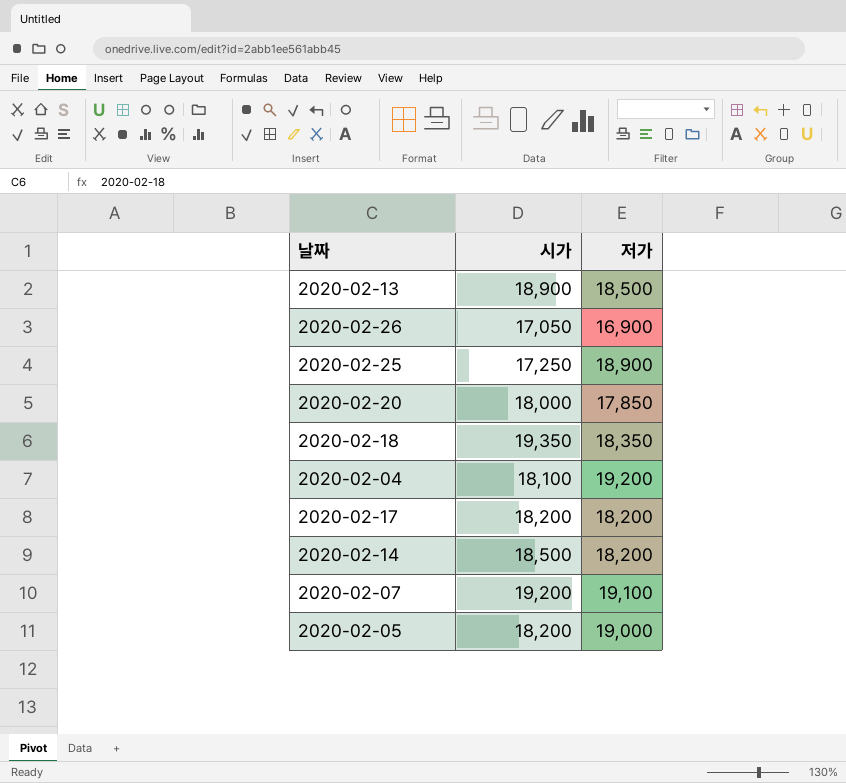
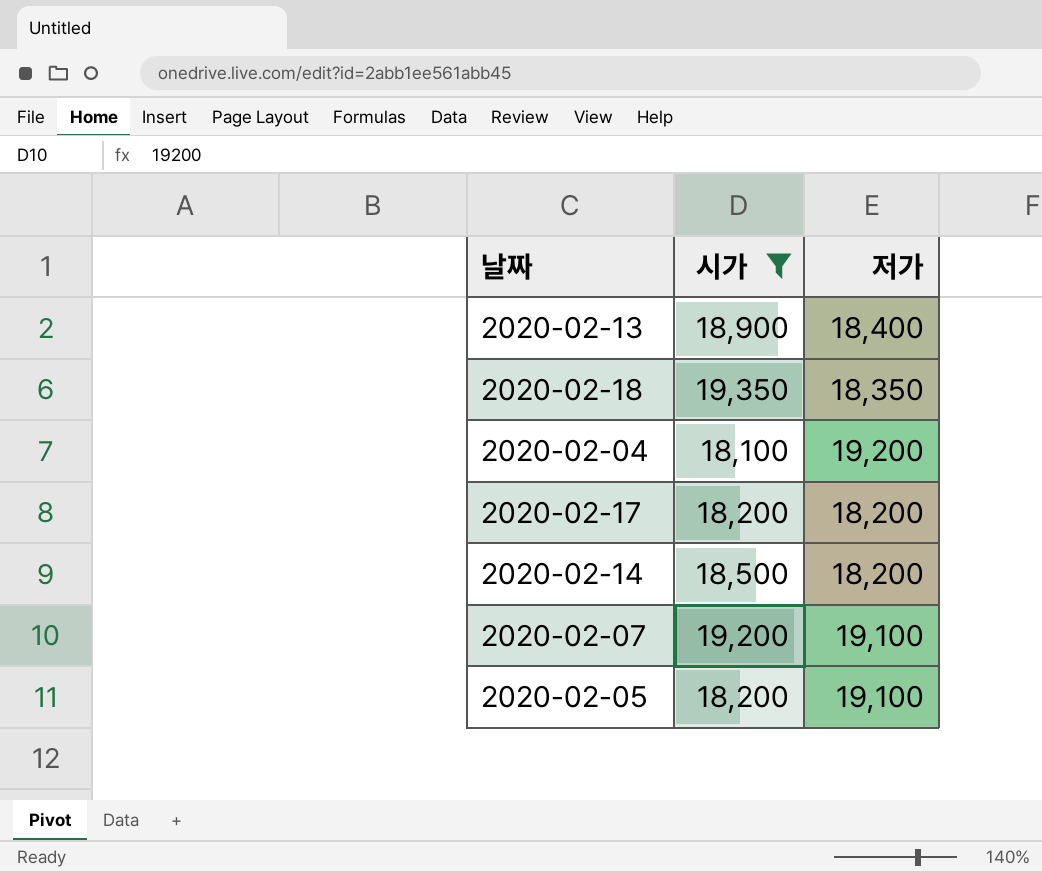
filter: none -> 시가 >= 18,100
2020-02-13 | 저가: 18,500 -> 18,400
2020-02-05 | 저가: 19,000 -> 19,100

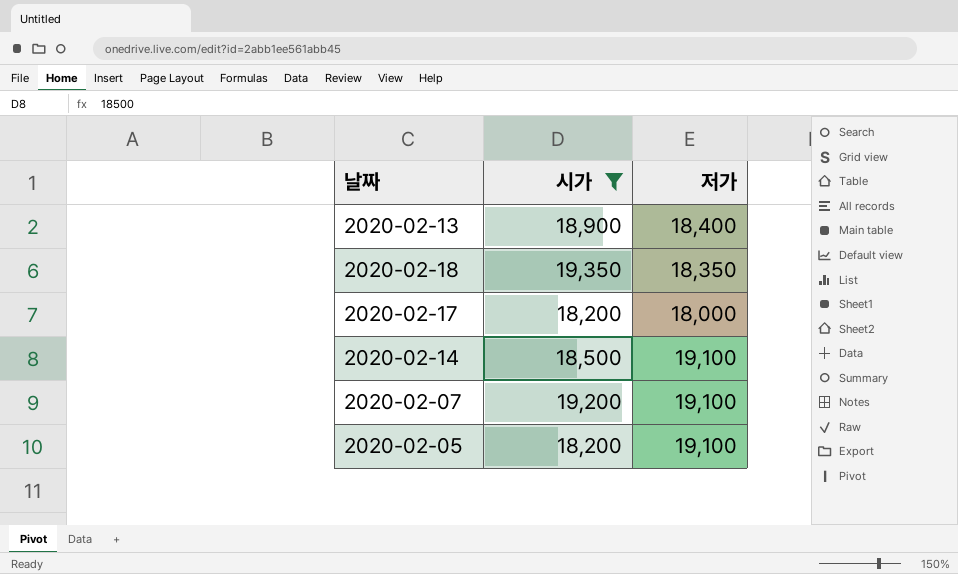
row 2020-02-04: 18,100 | 19,200 -> none
2020-02-17 | 저가: 18,200 -> 18,000
2020-02-14 | 저가: 18,200 -> 19,100

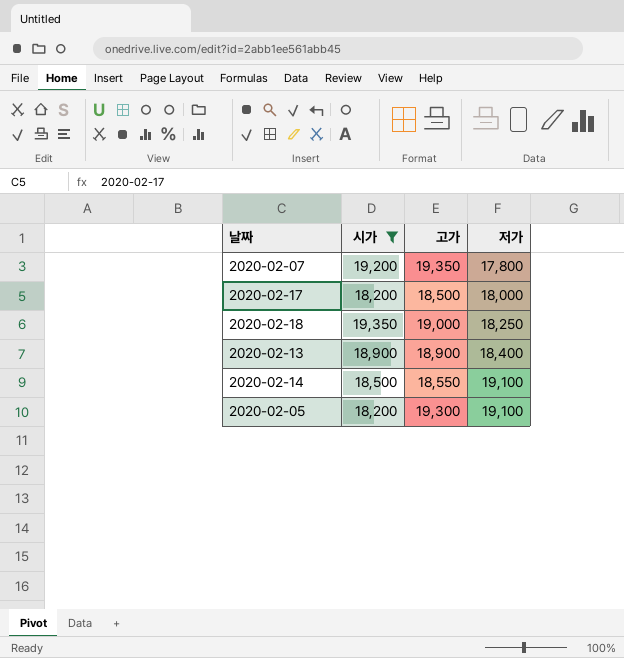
row order: none -> 저가 ascending
column 고가 | position: none -> 3
2020-02-07 | 저가: 19,100 -> 17,800
2020-02-18 | 저가: 18,350 -> 18,250

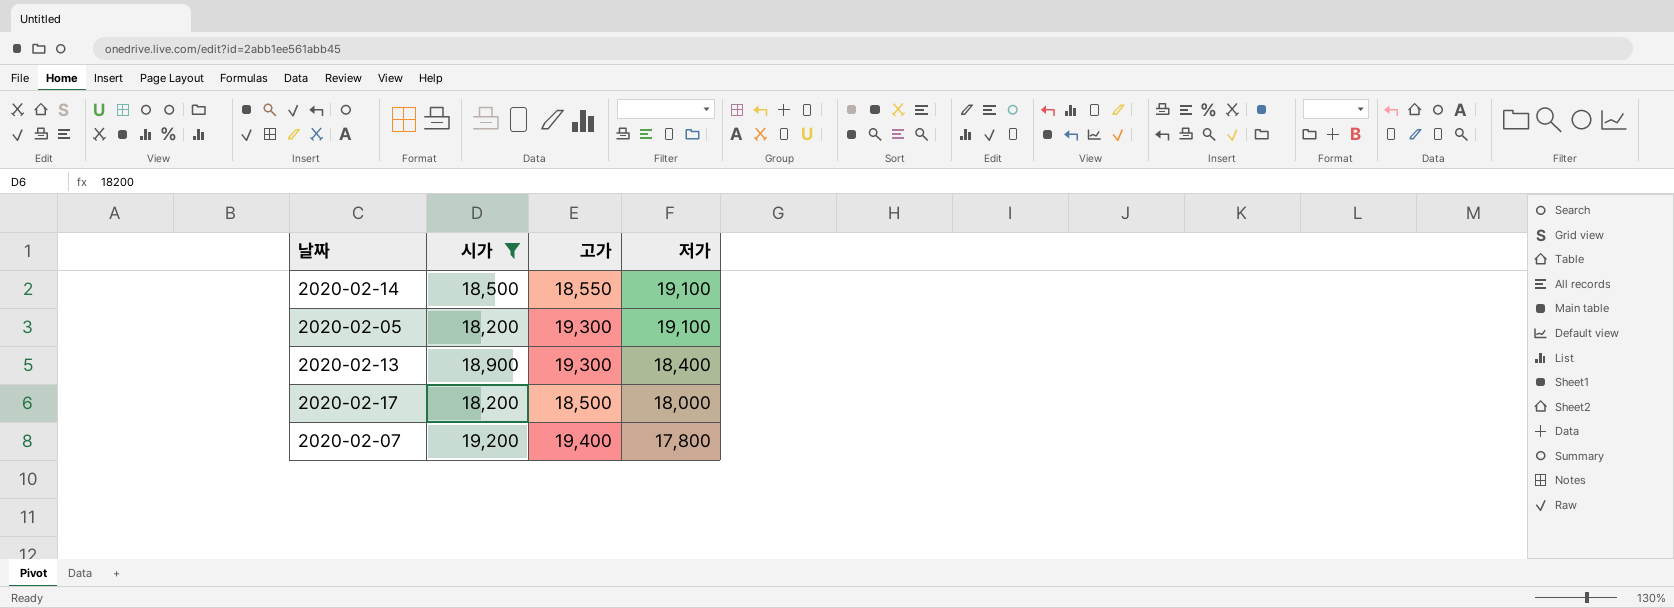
row order: 저가 ascending -> 저가 descending
row 2020-02-18: 19,350 | 19,000 | 18,250 -> none
2020-02-13 | 고가: 18,900 -> 19,300
2020-02-07 | 고가: 19,350 -> 19,400

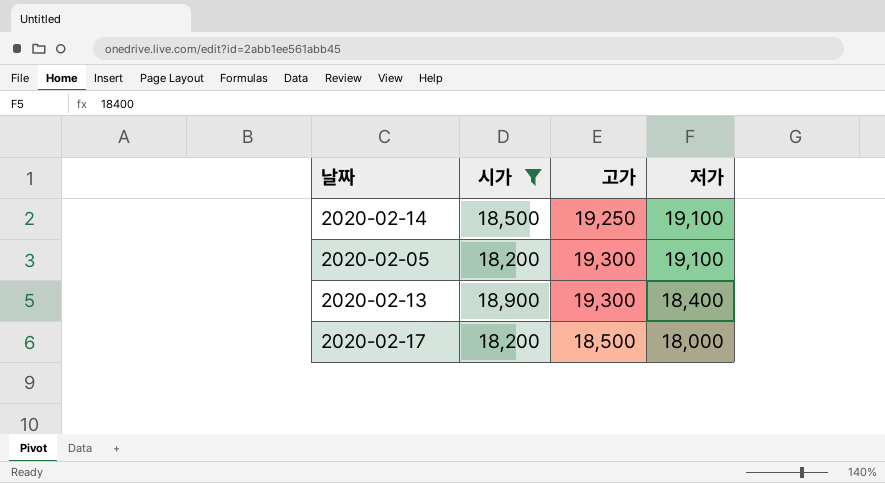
row 2020-02-07: 19,200 | 19,400 | 17,800 -> none
2020-02-14 | 고가: 18,550 -> 19,250

